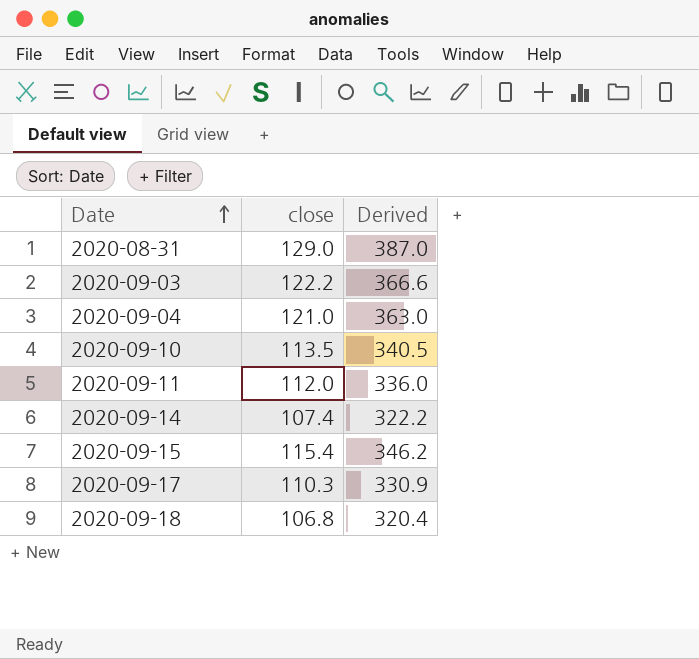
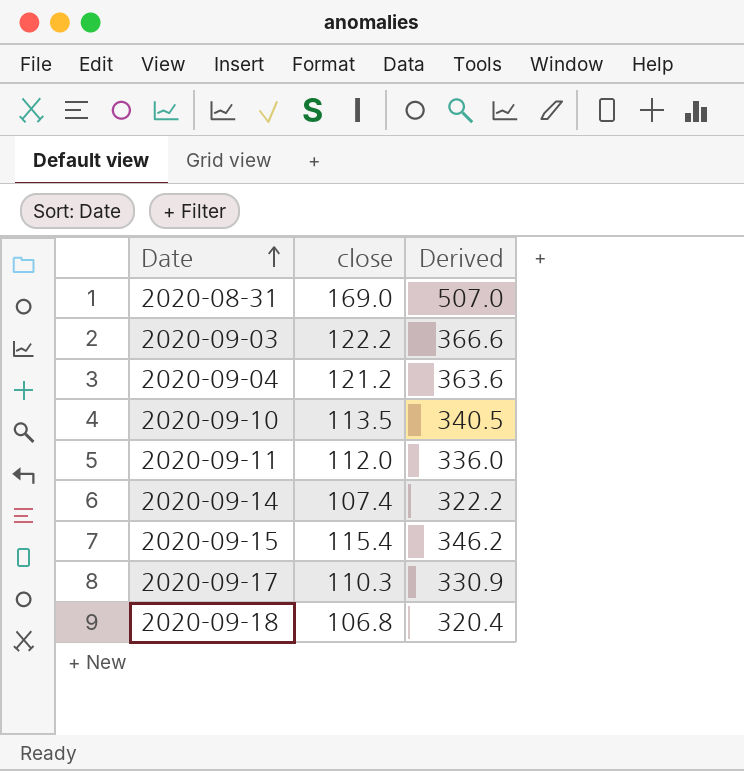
2020-08-31 | close: 129.0 -> 169.0
2020-08-31 | Derived: 387.0 -> 507.0
2020-09-04 | close: 121.0 -> 121.2
2020-09-04 | Derived: 363.0 -> 363.6

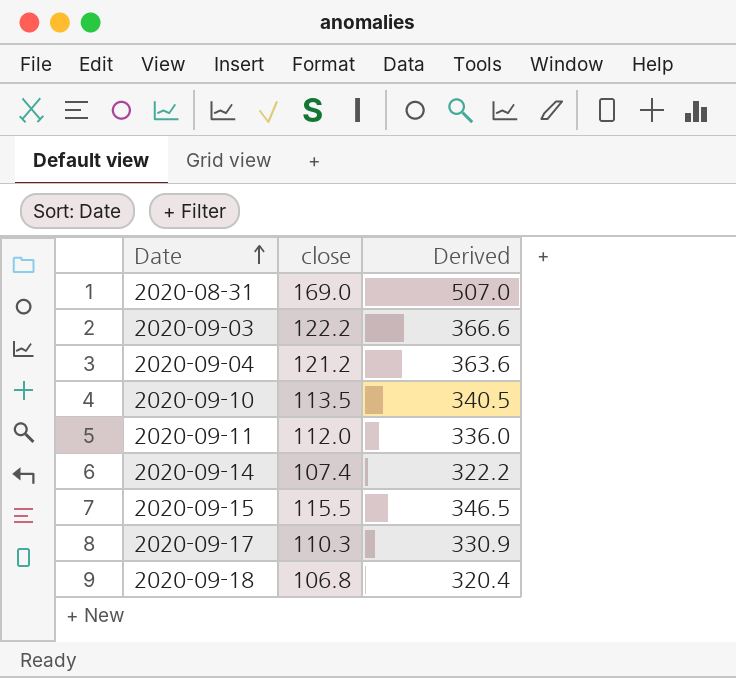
2020-09-15 | close: 115.4 -> 115.5
2020-09-15 | Derived: 346.2 -> 346.5

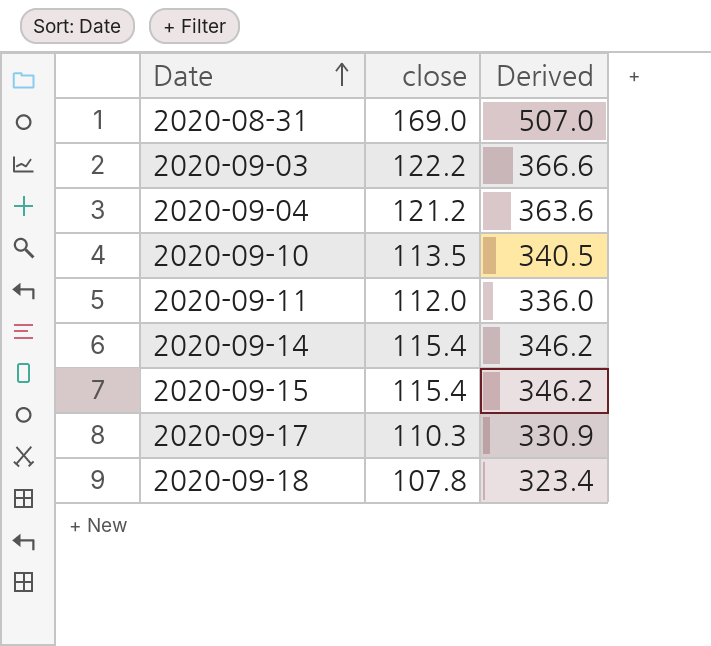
2020-09-14 | close: 107.4 -> 115.4
2020-09-14 | Derived: 322.2 -> 346.2
2020-09-15 | close: 115.5 -> 115.4
2020-09-15 | Derived: 346.5 -> 346.2
2020-09-18 | close: 106.8 -> 107.8
2020-09-18 | Derived: 320.4 -> 323.4

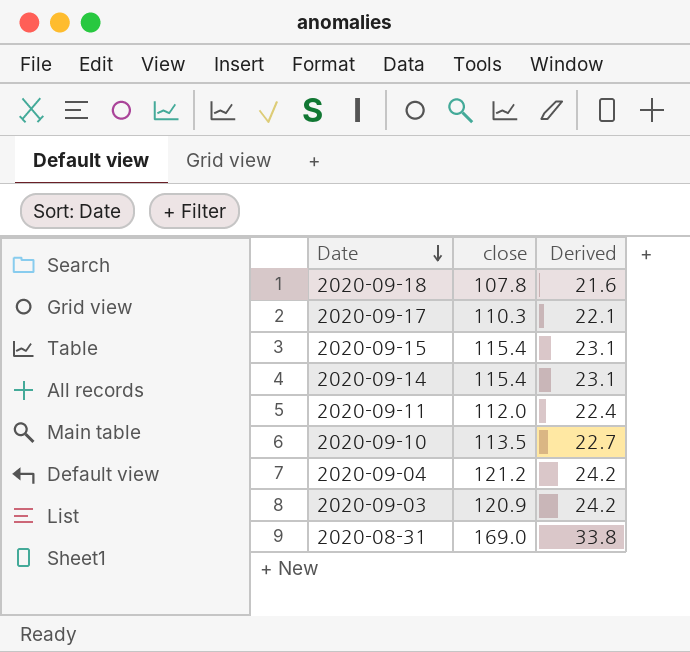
row order: Date ascending -> Date descending
column Derived | formula: [close] * 3 -> [close] * 0.2
2020-09-03 | close: 122.2 -> 120.9

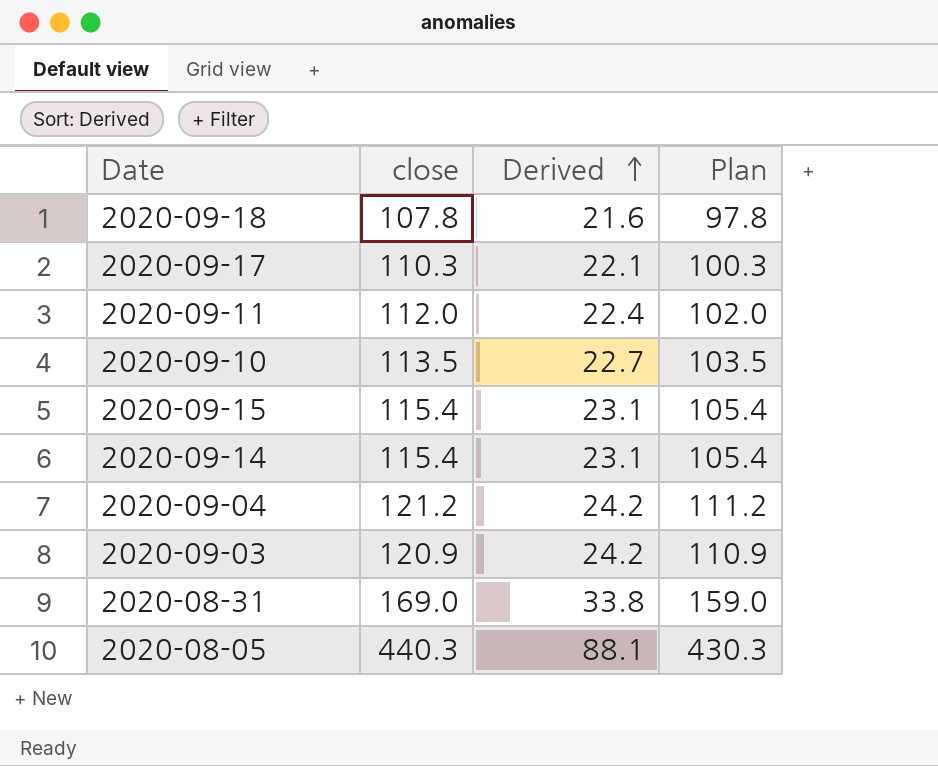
row order: Date descending -> Derived ascending
column Plan | formula: none -> [close] - 10
row 2020-08-05: none -> 440.3 | 88.1 | 430.3

